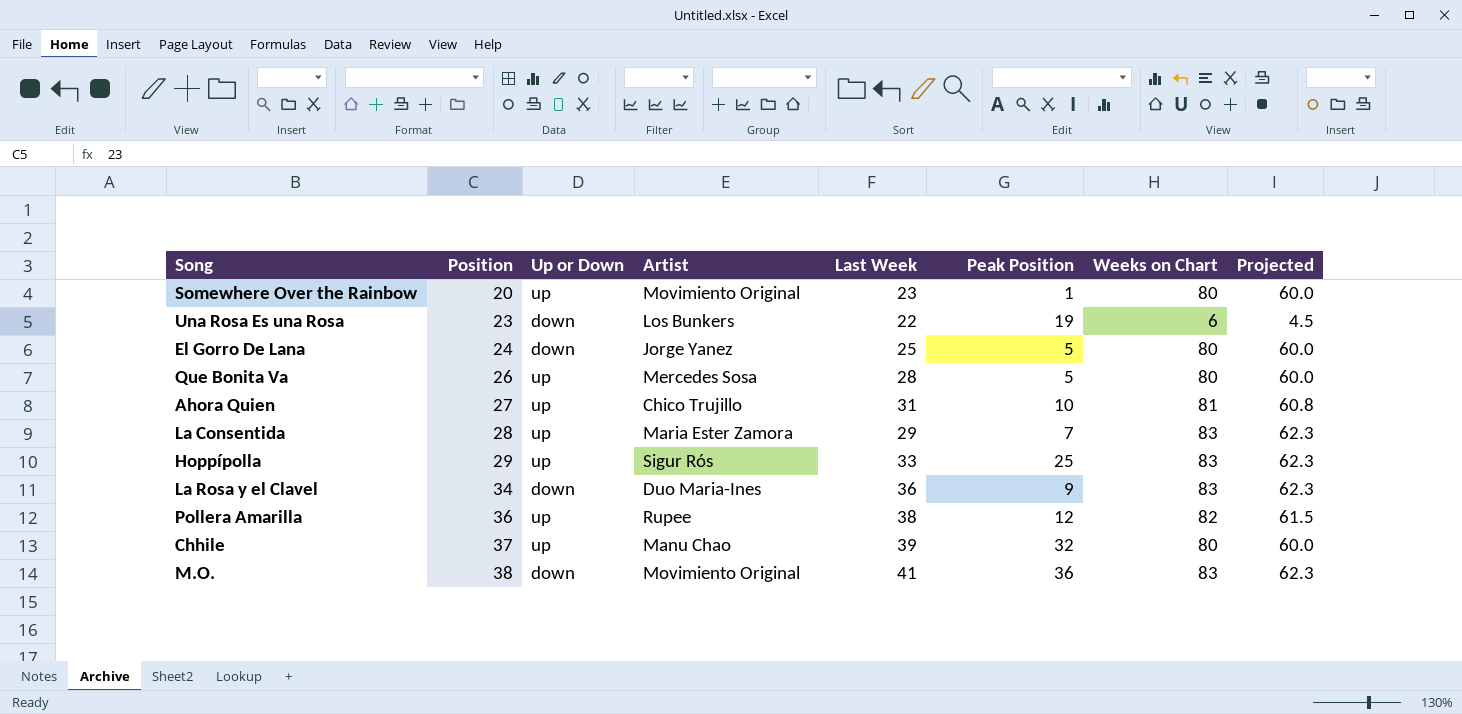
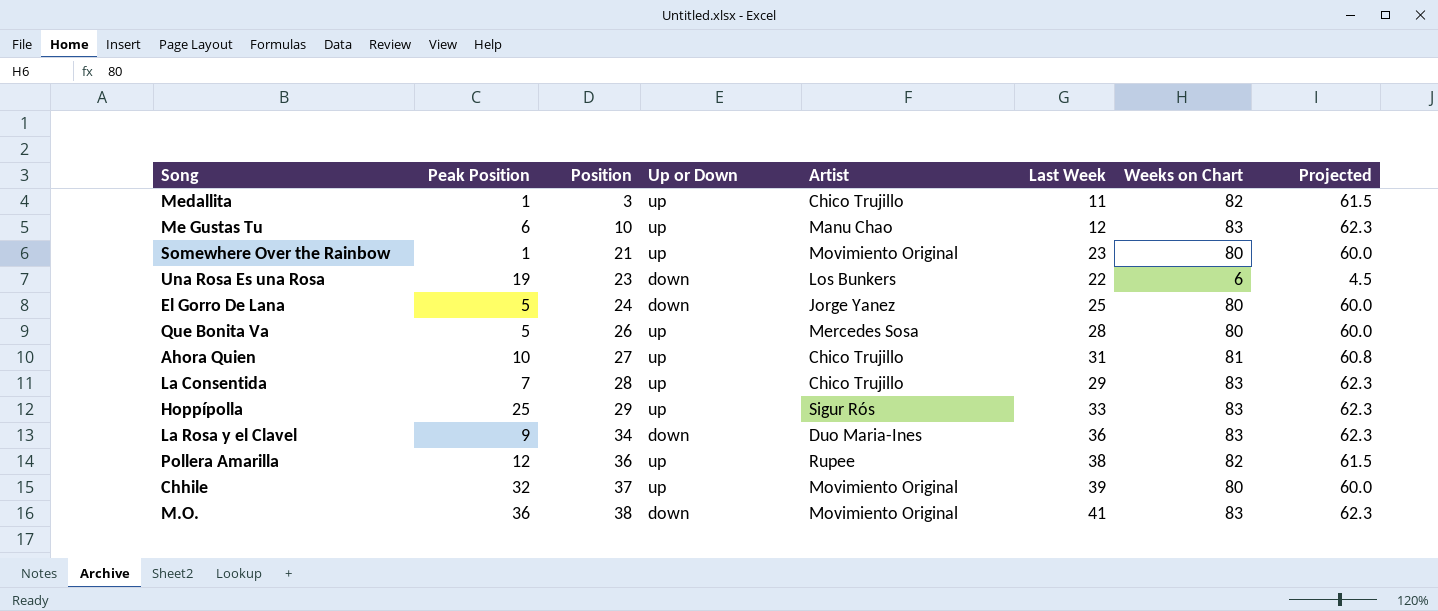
column Peak Position | position: 6 -> 2
row Medallita: none -> 1 | 3 | up | Chico Trujillo | 11 | 82 | 61.5
row Me Gustas Tu: none -> 6 | 10 | up | Manu Chao | 12 | 83 | 62.3
Somewhere Over the Rainbow | Position: 20 -> 21
La Consentida | Artist: Maria Ester Zamora -> Chico Trujillo
Chhile | Artist: Manu Chao -> Movimiento Original

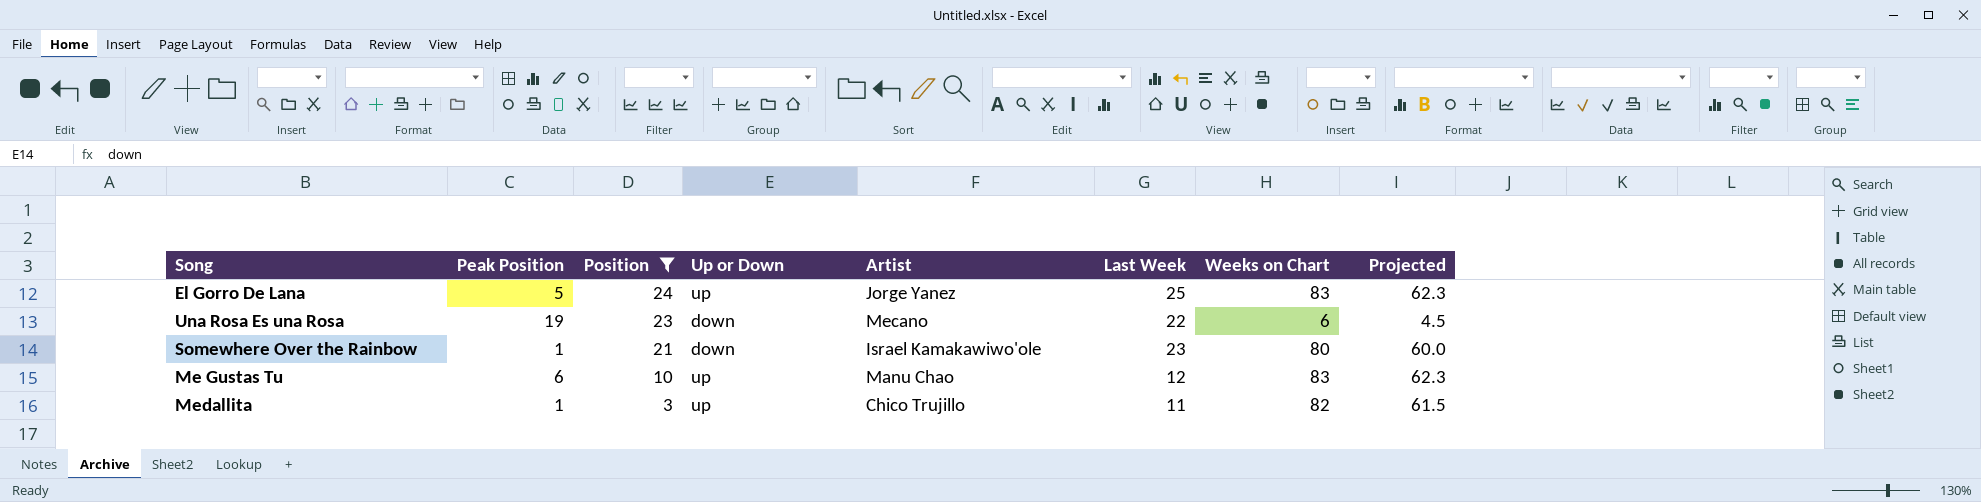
filter: none -> Position <= 24
row order: Position ascending -> Position descending
El Gorro De Lana | Up or Down: down -> up
El Gorro De Lana | Weeks on Chart: 80 -> 83
El Gorro De Lana | Projected: 60.0 -> 62.3
Una Rosa Es una Rosa | Artist: Los Bunkers -> Mecano
Somewhere Over the Rainbow | Up or Down: up -> down
Somewhere Over the Rainbow | Artist: Movimiento Original -> Israel Kamakawiwo'ole

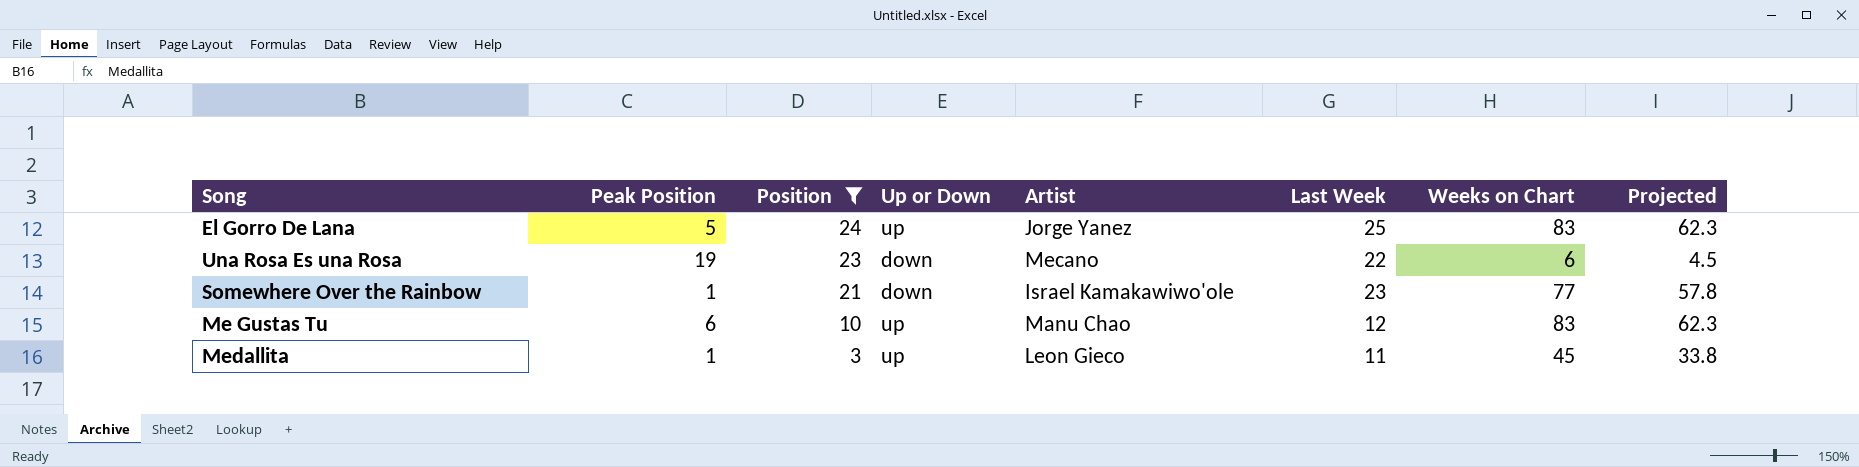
Somewhere Over the Rainbow | Weeks on Chart: 80 -> 77
Somewhere Over the Rainbow | Projected: 60.0 -> 57.8
Medallita | Artist: Chico Trujillo -> Leon Gieco
Medallita | Weeks on Chart: 82 -> 45
Medallita | Projected: 61.5 -> 33.8

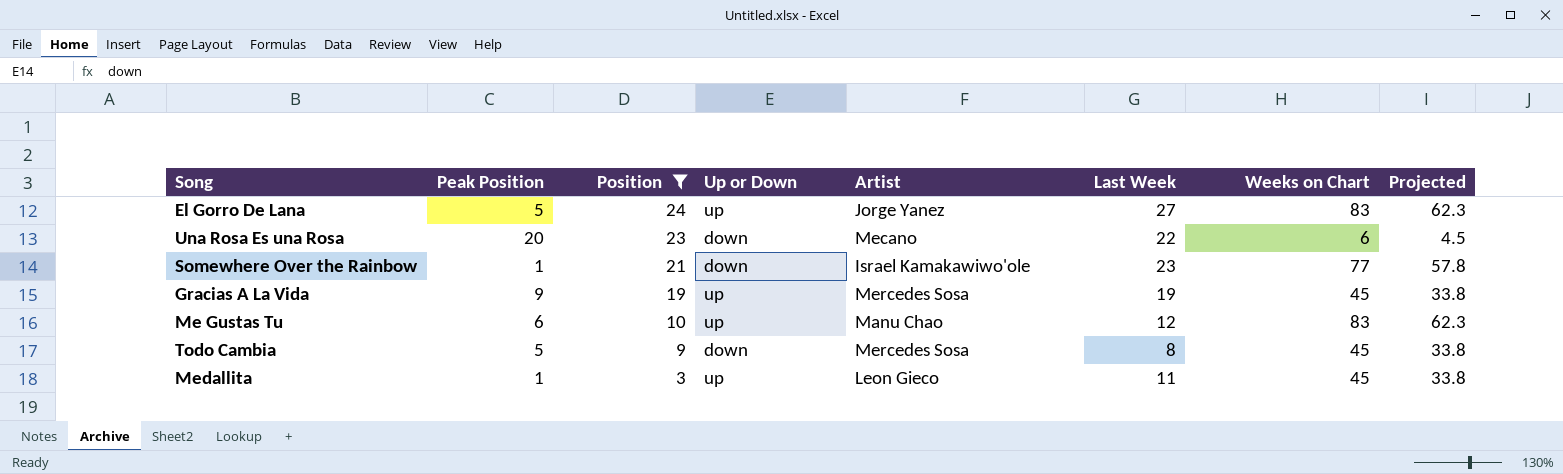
El Gorro De Lana | Last Week: 25 -> 27
Una Rosa Es una Rosa | Peak Position: 19 -> 20
row Gracias A La Vida: none -> 9 | 19 | up | Mercedes Sosa | 19 | 45 | 33.8
row Todo Cambia: none -> 5 | 9 | down | Mercedes Sosa | 8 | 45 | 33.8

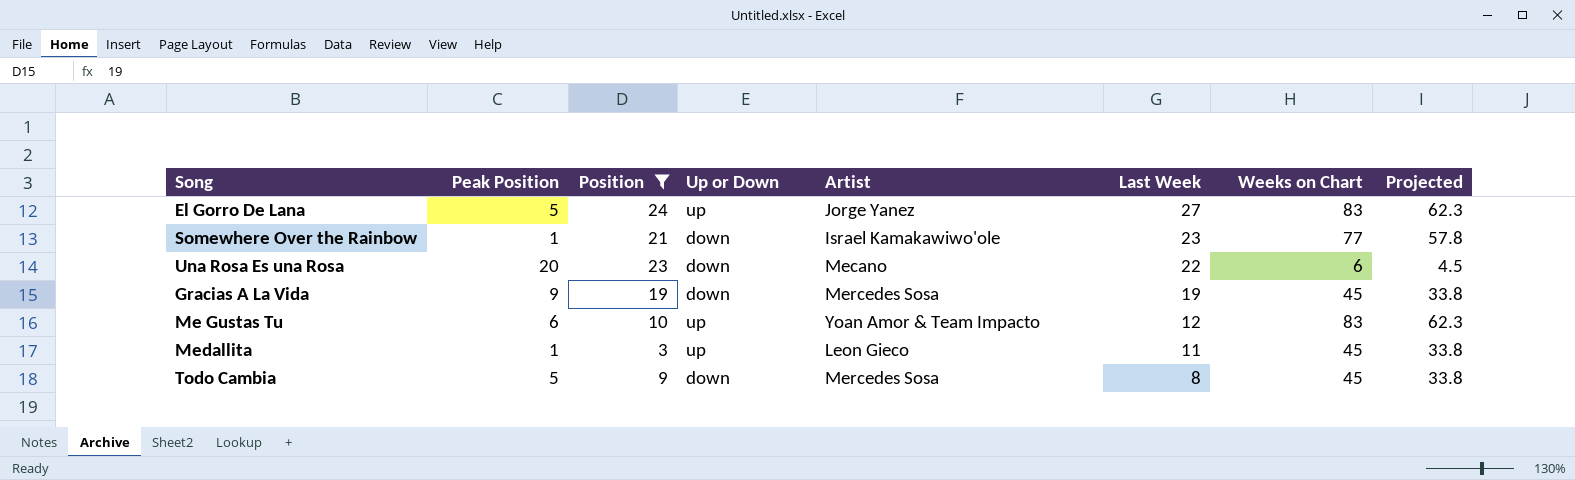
row order: Position descending -> Last Week descending
Gracias A La Vida | Up or Down: up -> down
Me Gustas Tu | Artist: Manu Chao -> Yoan Amor & Team Impacto

